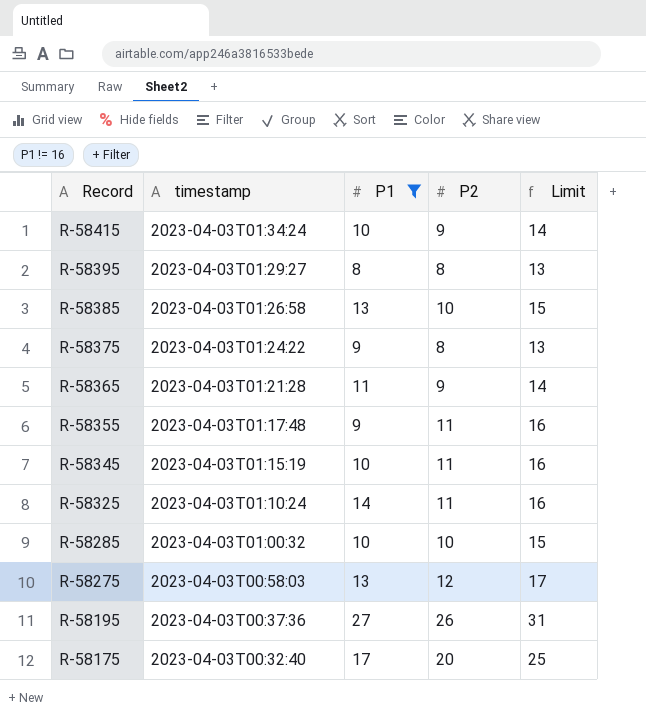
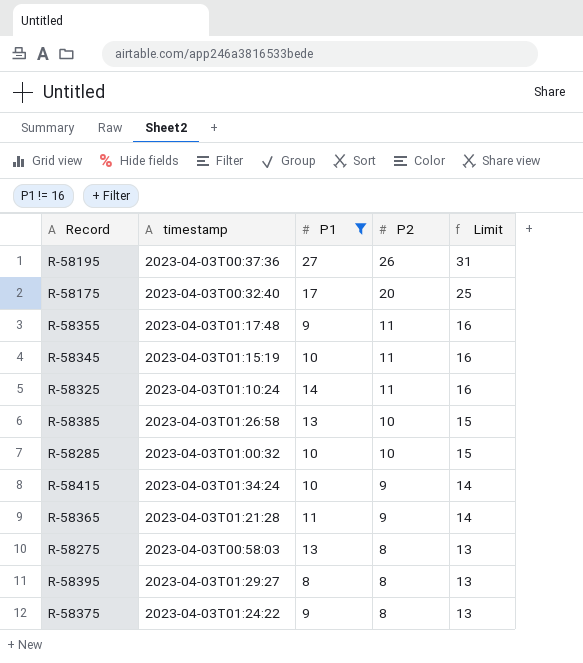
row order: Record descending -> P2 descending
R-58275 | P2: 12 -> 8
R-58275 | Limit: 17 -> 13

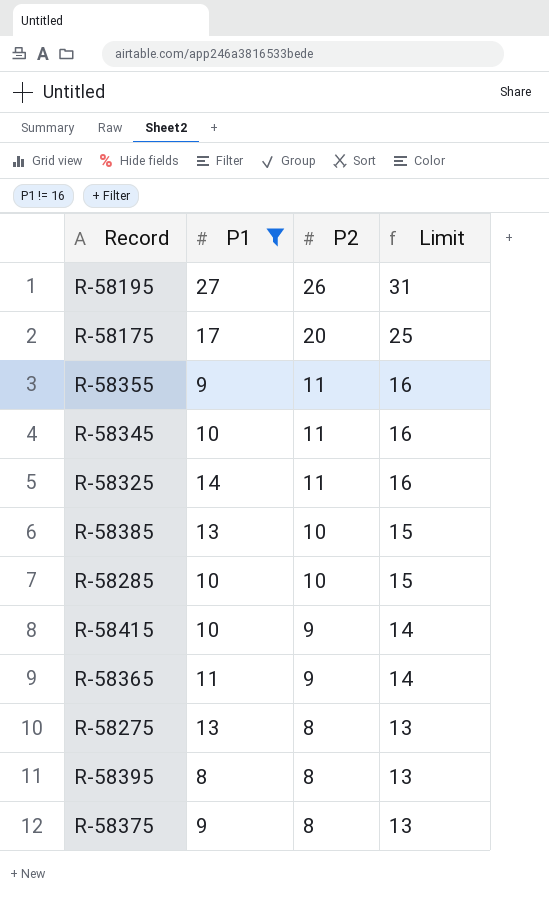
column timestamp | position: 2 -> none

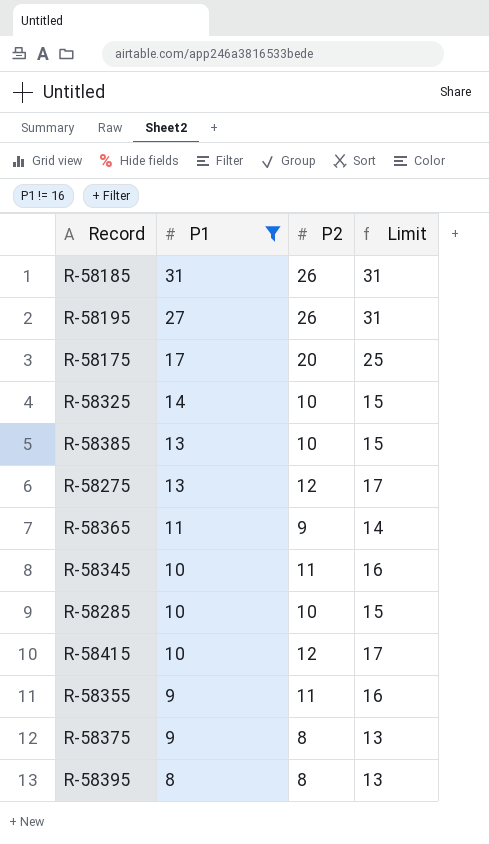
row order: P2 descending -> P1 descending
row R-58185: none -> 31 | 26 | 31
R-58325 | P2: 11 -> 10
R-58325 | Limit: 16 -> 15
R-58275 | P2: 8 -> 12
R-58275 | Limit: 13 -> 17
R-58415 | P2: 9 -> 12
R-58415 | Limit: 14 -> 17

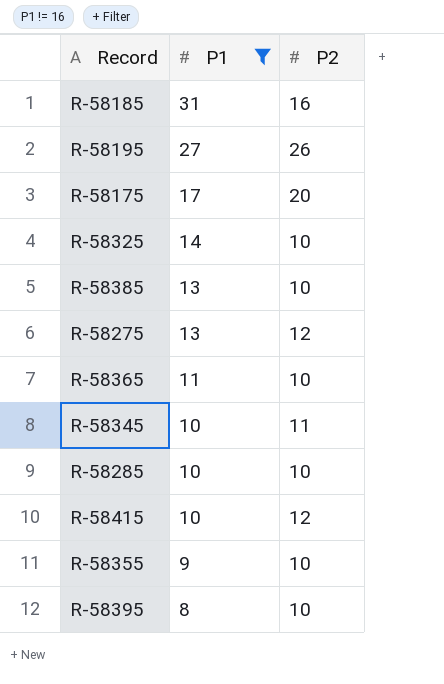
column Limit | formula: [P2] + 5 -> none
row R-58375: 9 | 8 | 13 -> none
R-58185 | P2: 26 -> 16
R-58365 | P2: 9 -> 10
R-58355 | P2: 11 -> 10
R-58395 | P2: 8 -> 10

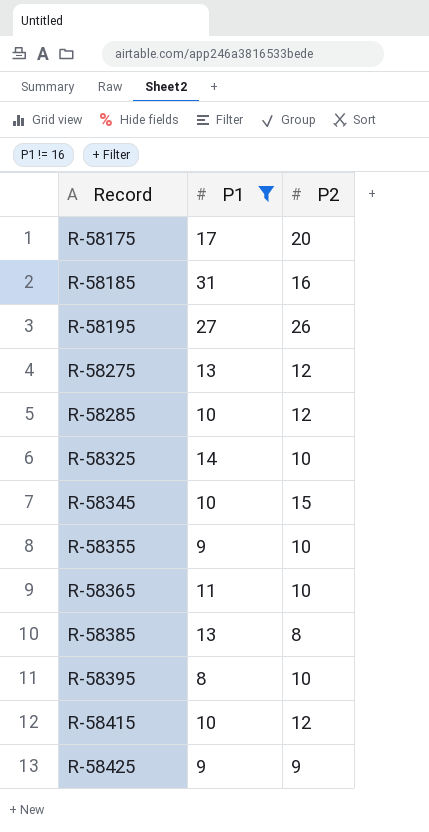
row order: P1 descending -> Record ascending
R-58285 | P2: 10 -> 12
R-58345 | P2: 11 -> 15
R-58385 | P2: 10 -> 8
row R-58425: none -> 9 | 9

